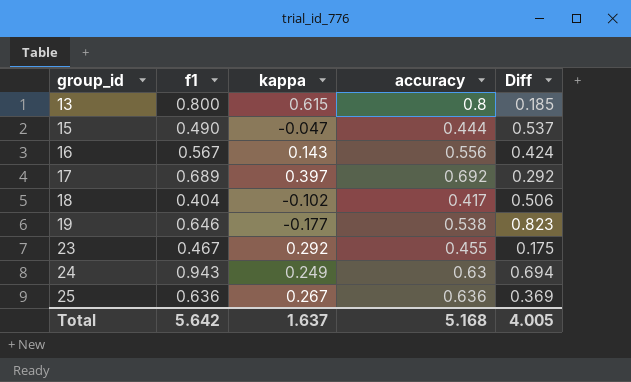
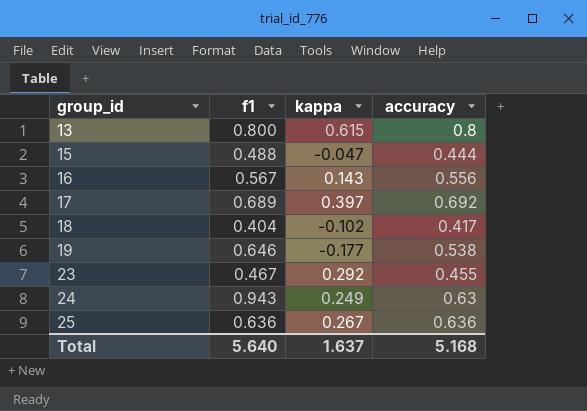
column Diff | formula: [f1] - [kappa] -> none
15 | f1: 0.490 -> 0.488
Total | f1: 5.642 -> 5.640

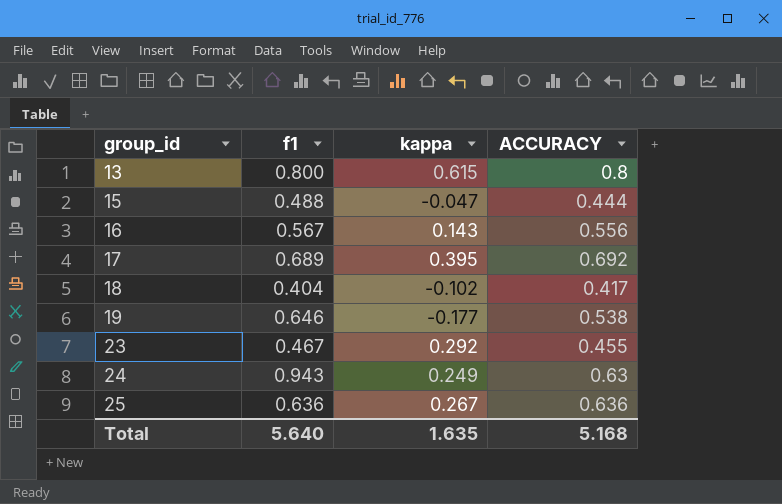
column name: accuracy -> ACCURACY
17 | kappa: 0.397 -> 0.395
Total | kappa: 1.637 -> 1.635

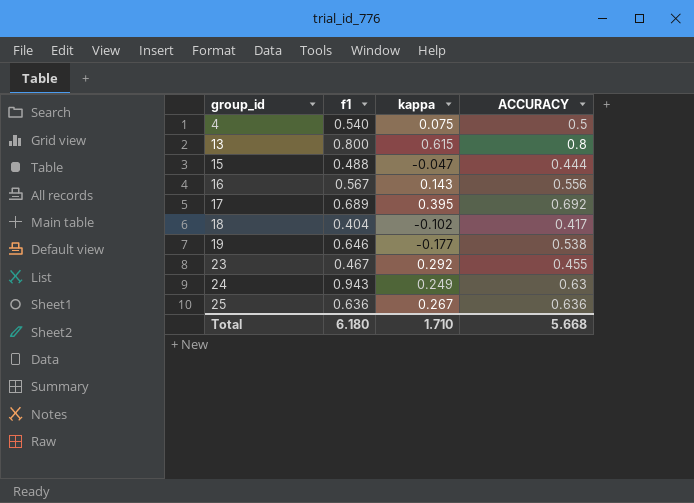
row 4: none -> 0.540 | 0.075 | 0.5
Total | f1: 5.640 -> 6.180
Total | kappa: 1.635 -> 1.710
Total | ACCURACY: 5.168 -> 5.668

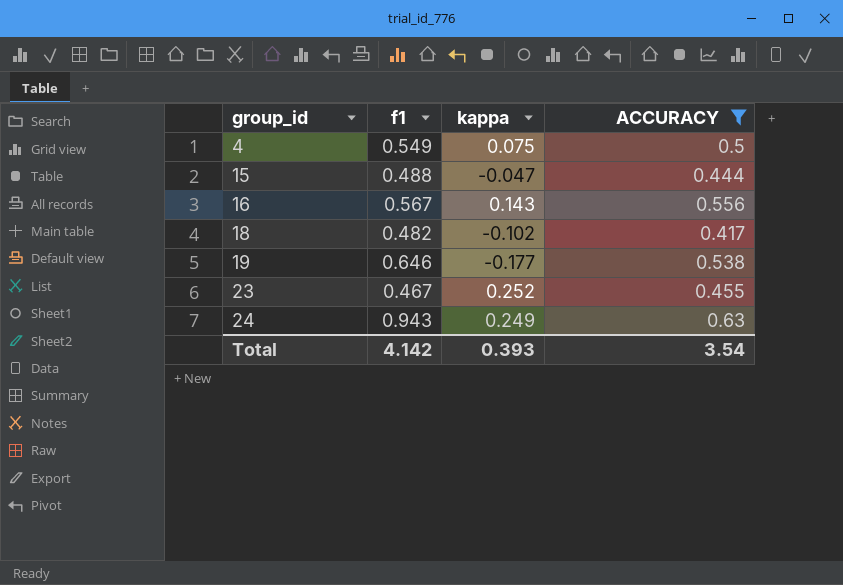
filter: none -> ACCURACY <= 0.63
4 | f1: 0.540 -> 0.549
18 | f1: 0.404 -> 0.482
23 | kappa: 0.292 -> 0.252
Total | f1: 6.180 -> 4.142
Total | kappa: 1.710 -> 0.393
Total | ACCURACY: 5.668 -> 3.54

